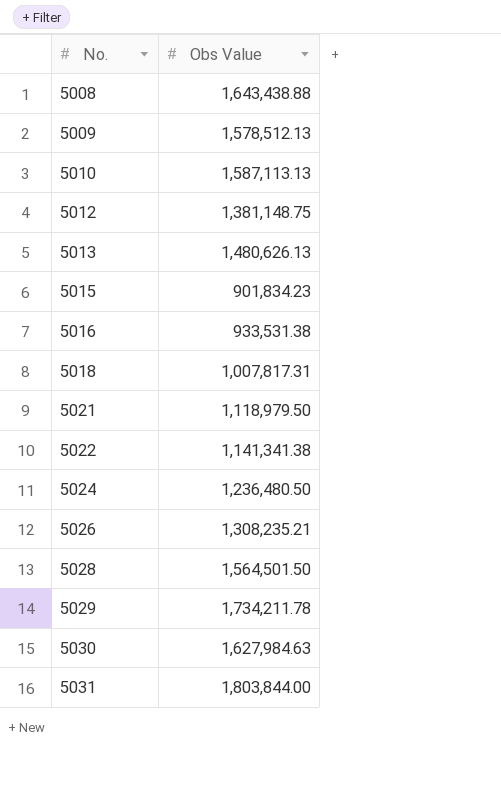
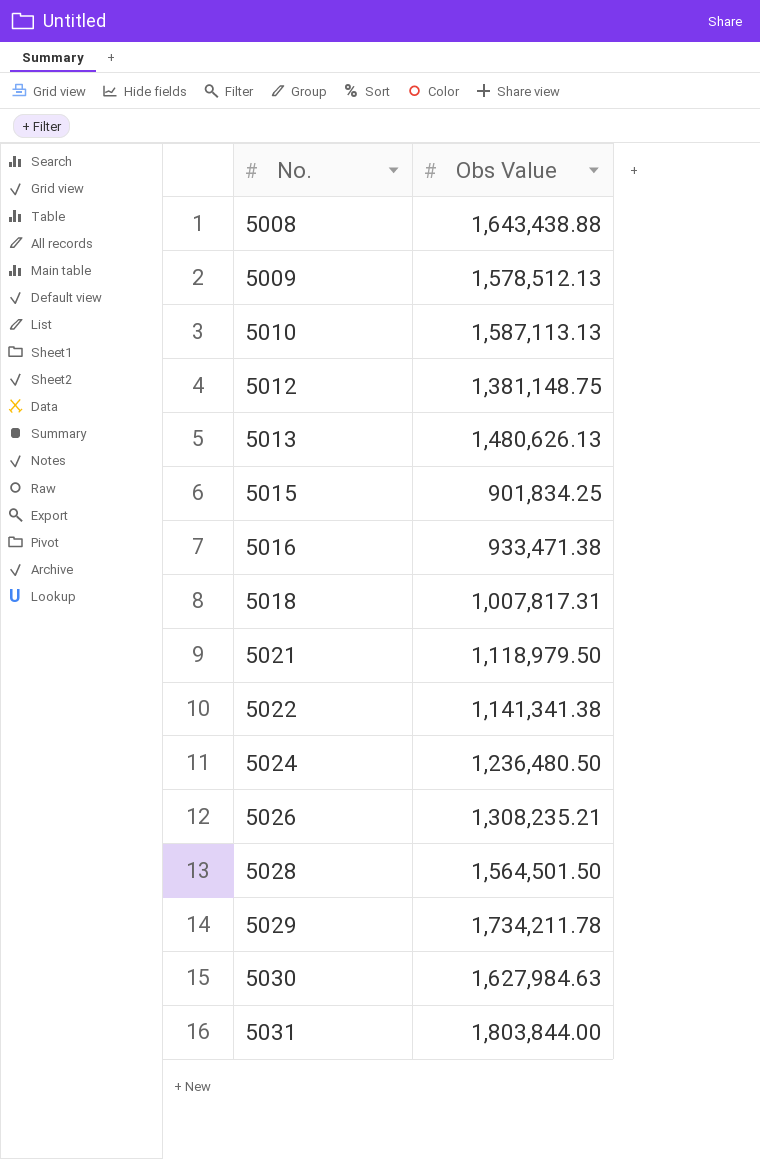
5015 | Obs Value: 901,834.23 -> 901,834.25
5016 | Obs Value: 933,531.38 -> 933,471.38

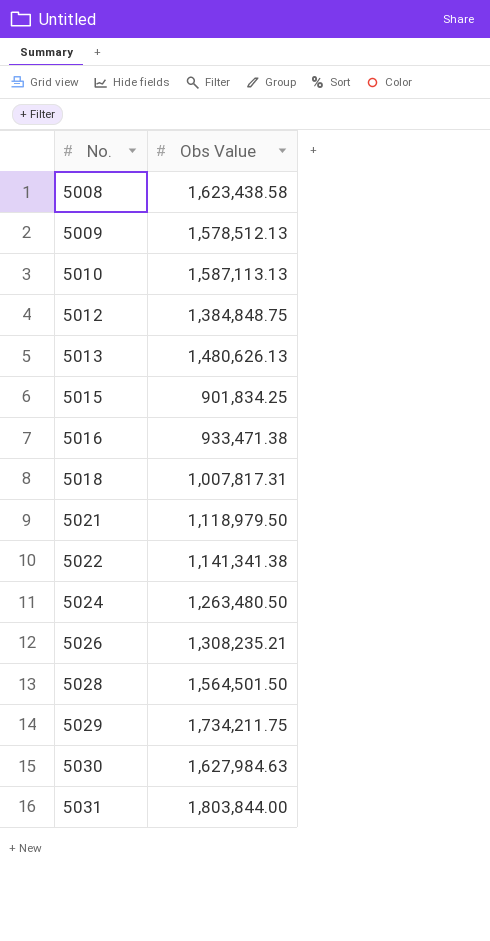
5008 | Obs Value: 1,643,438.88 -> 1,623,438.58
5012 | Obs Value: 1,381,148.75 -> 1,384,848.75
5024 | Obs Value: 1,236,480.50 -> 1,263,480.50
5029 | Obs Value: 1,734,211.78 -> 1,734,211.75

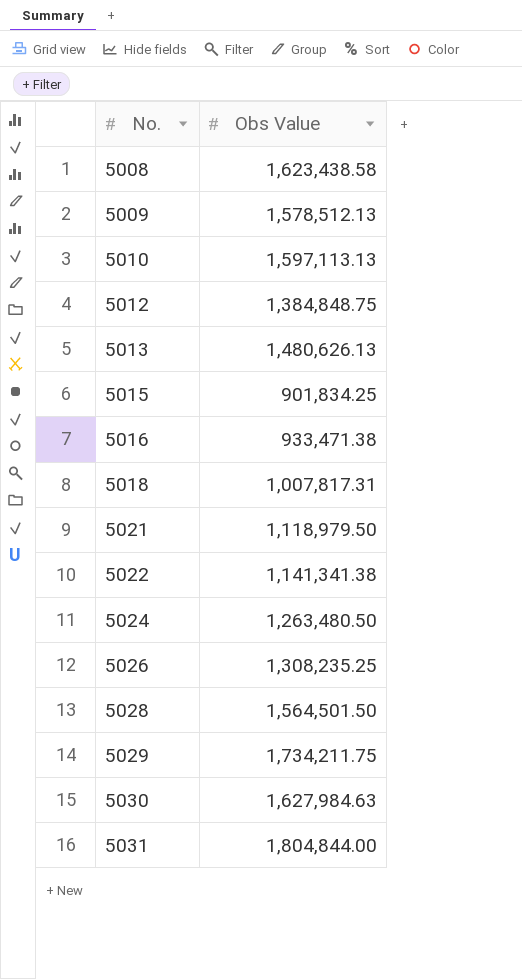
5010 | Obs Value: 1,587,113.13 -> 1,597,113.13
5026 | Obs Value: 1,308,235.21 -> 1,308,235.25
5031 | Obs Value: 1,803,844.00 -> 1,804,844.00

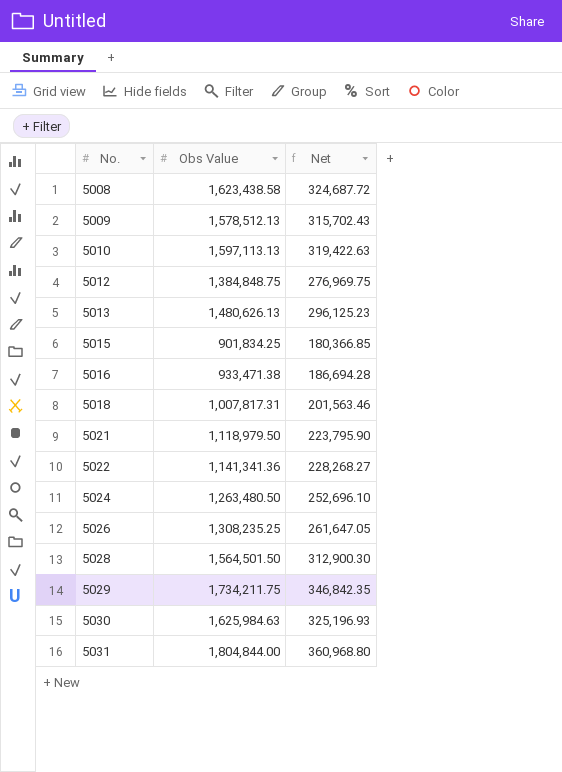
column Net | formula: none -> [Obs Value] * 0.2
5022 | Obs Value: 1,141,341.38 -> 1,141,341.36
5030 | Obs Value: 1,627,984.63 -> 1,625,984.63

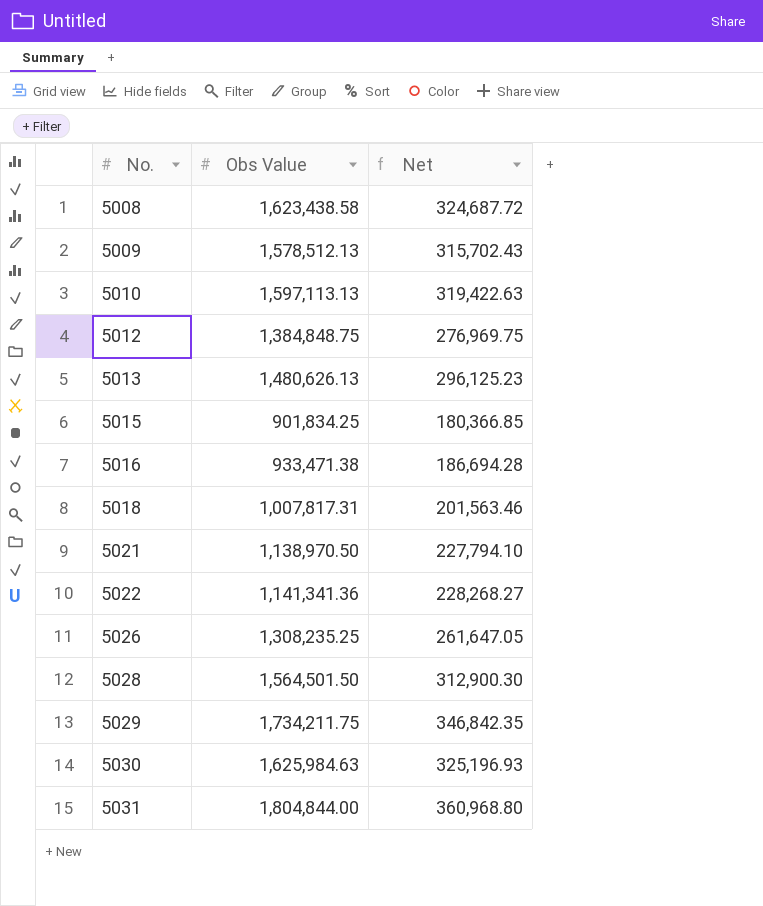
row 5024: 1,263,480.50 | 252,696.10 -> none
5021 | Obs Value: 1,118,979.50 -> 1,138,970.50
5021 | Net: 223,795.90 -> 227,794.10

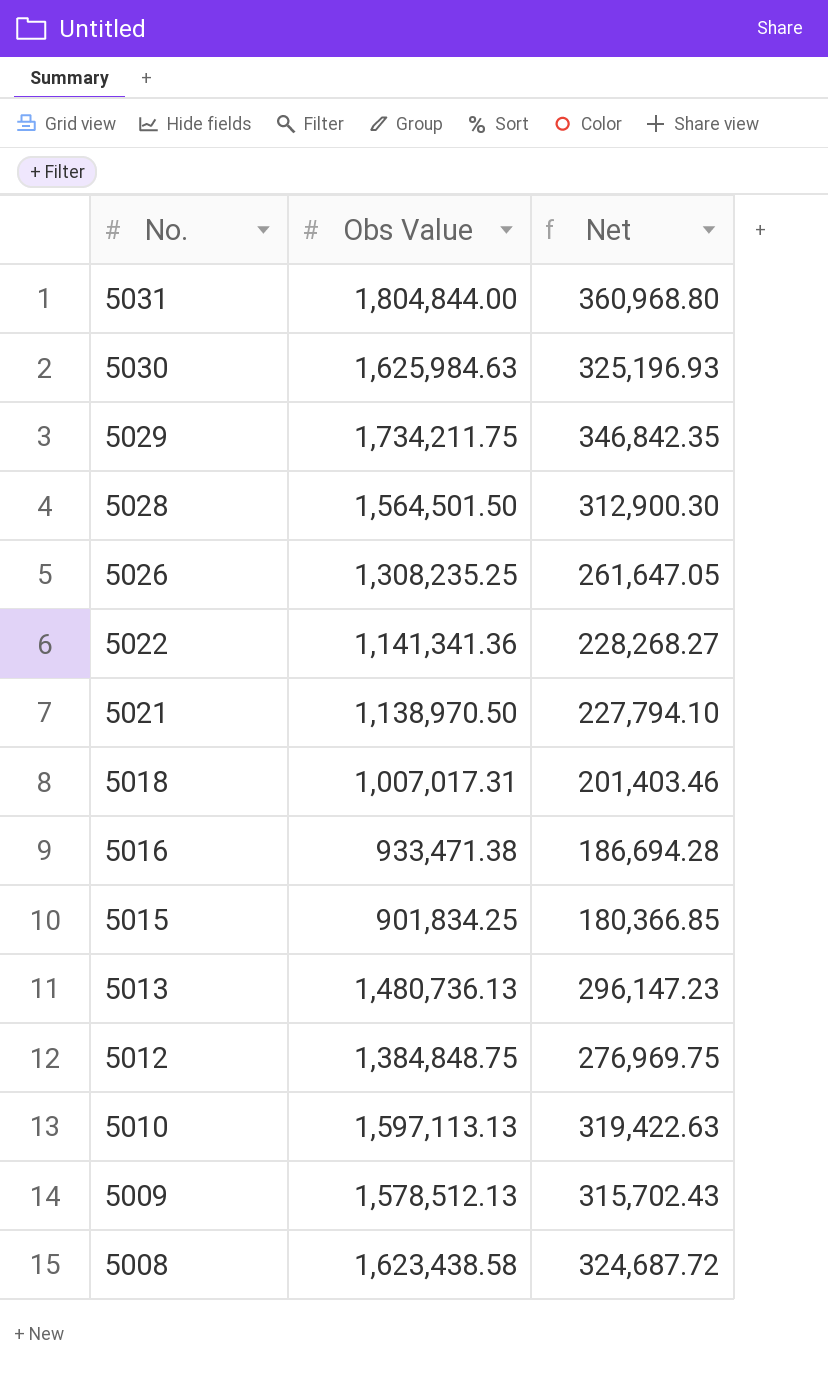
row order: No. ascending -> No. descending
5018 | Obs Value: 1,007,817.31 -> 1,007,017.31
5018 | Net: 201,563.46 -> 201,403.46
5013 | Obs Value: 1,480,626.13 -> 1,480,736.13
5013 | Net: 296,125.23 -> 296,147.23

